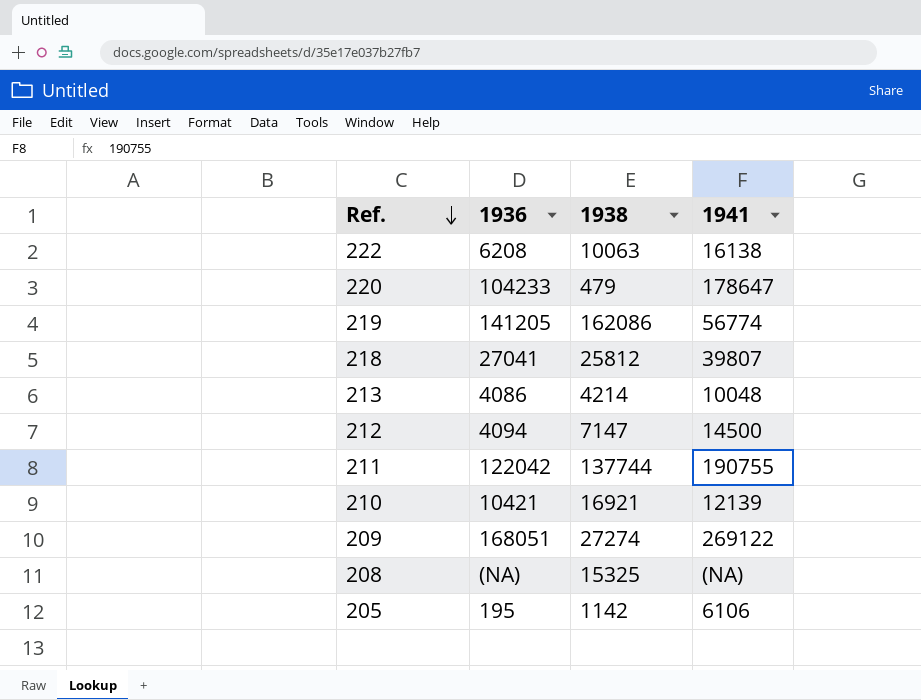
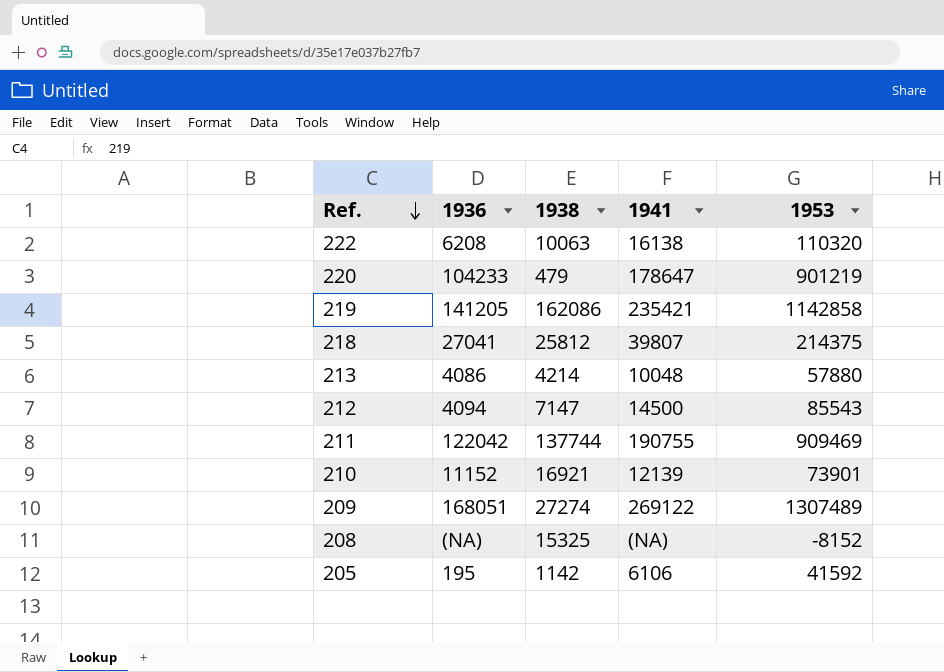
column 1953 | position: none -> 5
219 | 1941: 56774 -> 235421
210 | 1936: 10421 -> 11152

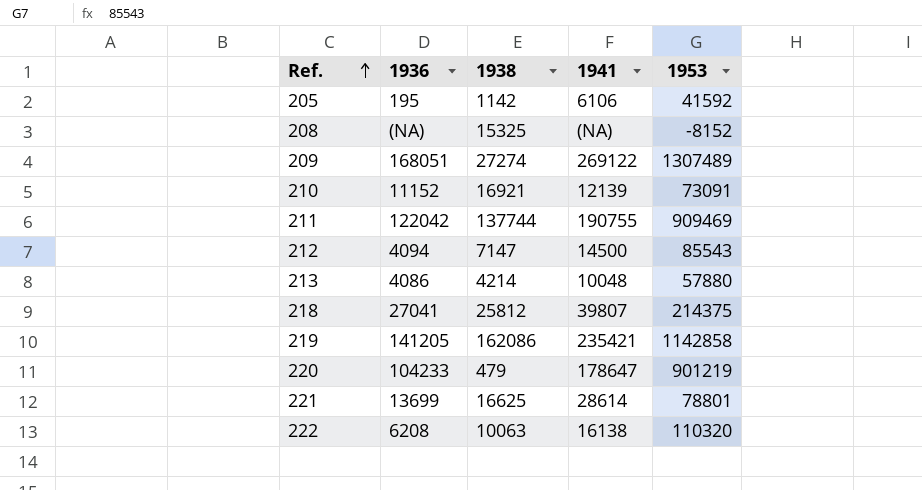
row order: Ref. descending -> Ref. ascending
210 | 1953: 73901 -> 73091
row 221: none -> 13699 | 16625 | 28614 | 78801

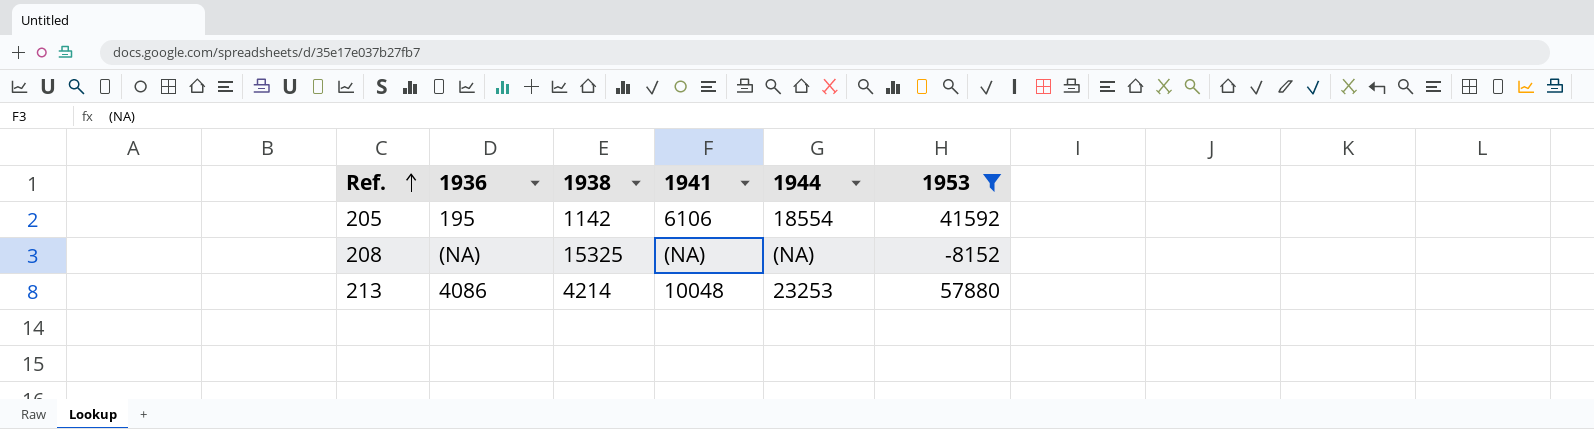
filter: none -> 1953 <= 57880
column 1944 | position: none -> 5

